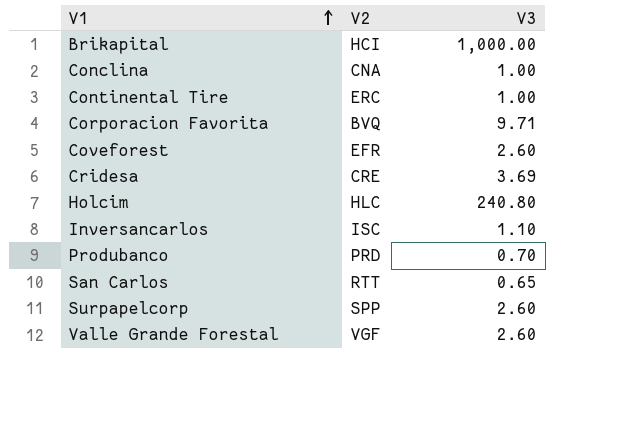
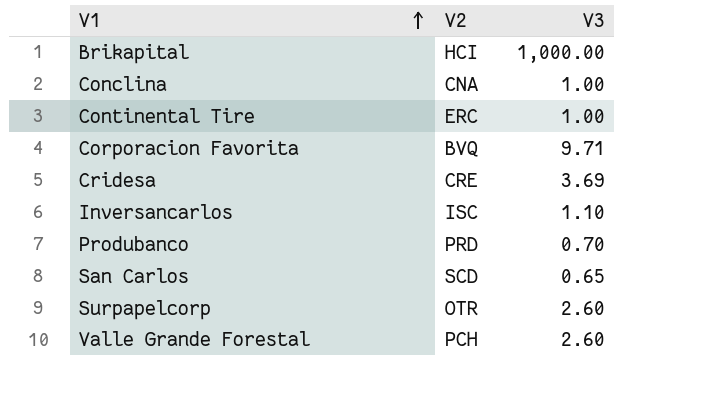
row Coveforest: EFR | 2.60 -> none
row Holcim: HLC | 240.80 -> none
San Carlos | V2: RTT -> SCD
Surpapelcorp | V2: SPP -> OTR
Valle Grande Forestal | V2: VGF -> PCH

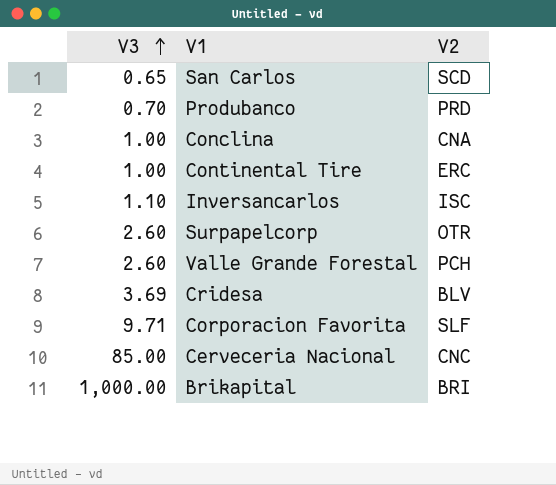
row order: V1 ascending -> V3 ascending
column V3 | position: 3 -> 1
Cridesa | V2: CRE -> BLV
Corporacion Favorita | V2: BVQ -> SLF
row Cerveceria Nacional: none -> 85.00 | CNC
Brikapital | V2: HCI -> BRI

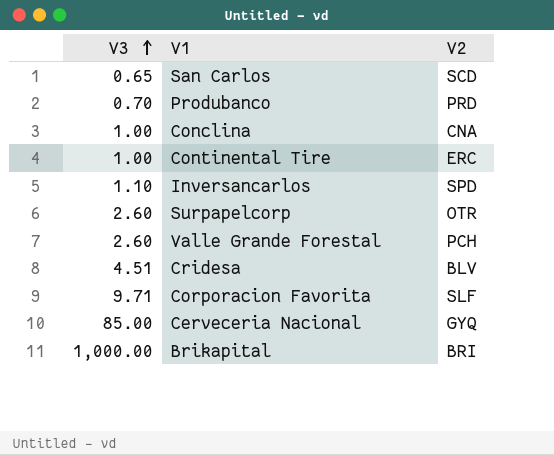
Inversancarlos | V2: ISC -> SPD
Cridesa | V3: 3.69 -> 4.51
Cerveceria Nacional | V2: CNC -> GYQ

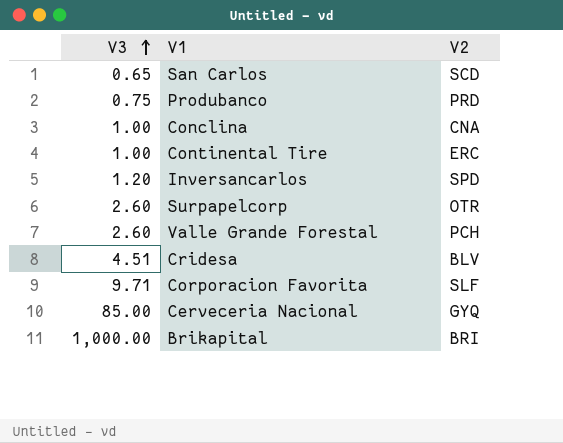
Produbanco | V3: 0.70 -> 0.75
Inversancarlos | V3: 1.10 -> 1.20

